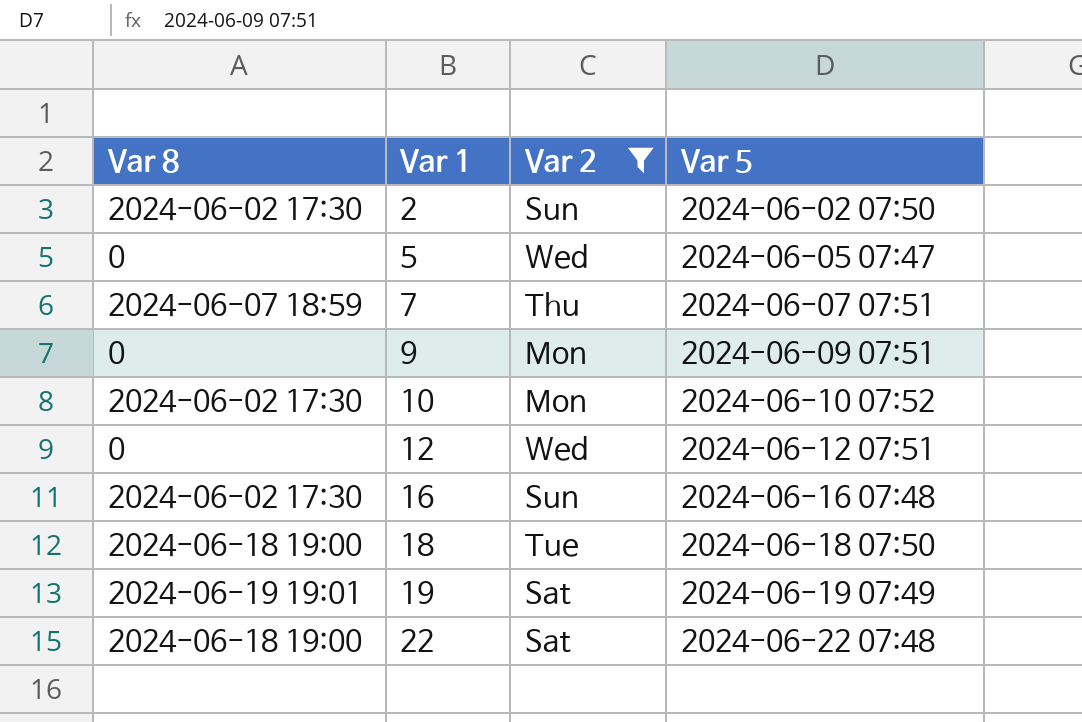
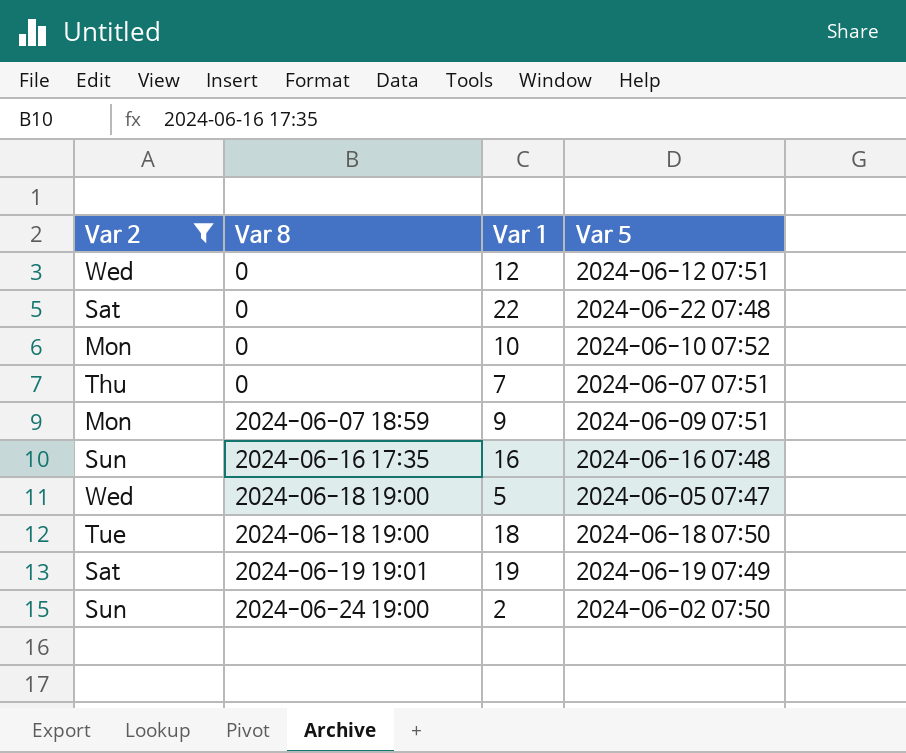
row order: Var 1 ascending -> Var 8 ascending
column Var 2 | position: 3 -> 1
22 | Var 8: 2024-06-18 19:00 -> 0
10 | Var 8: 2024-06-02 17:30 -> 0
7 | Var 8: 2024-06-07 18:59 -> 0
9 | Var 8: 0 -> 2024-06-07 18:59
16 | Var 8: 2024-06-02 17:30 -> 2024-06-16 17:35
5 | Var 8: 0 -> 2024-06-18 19:00
2 | Var 8: 2024-06-02 17:30 -> 2024-06-24 19:00

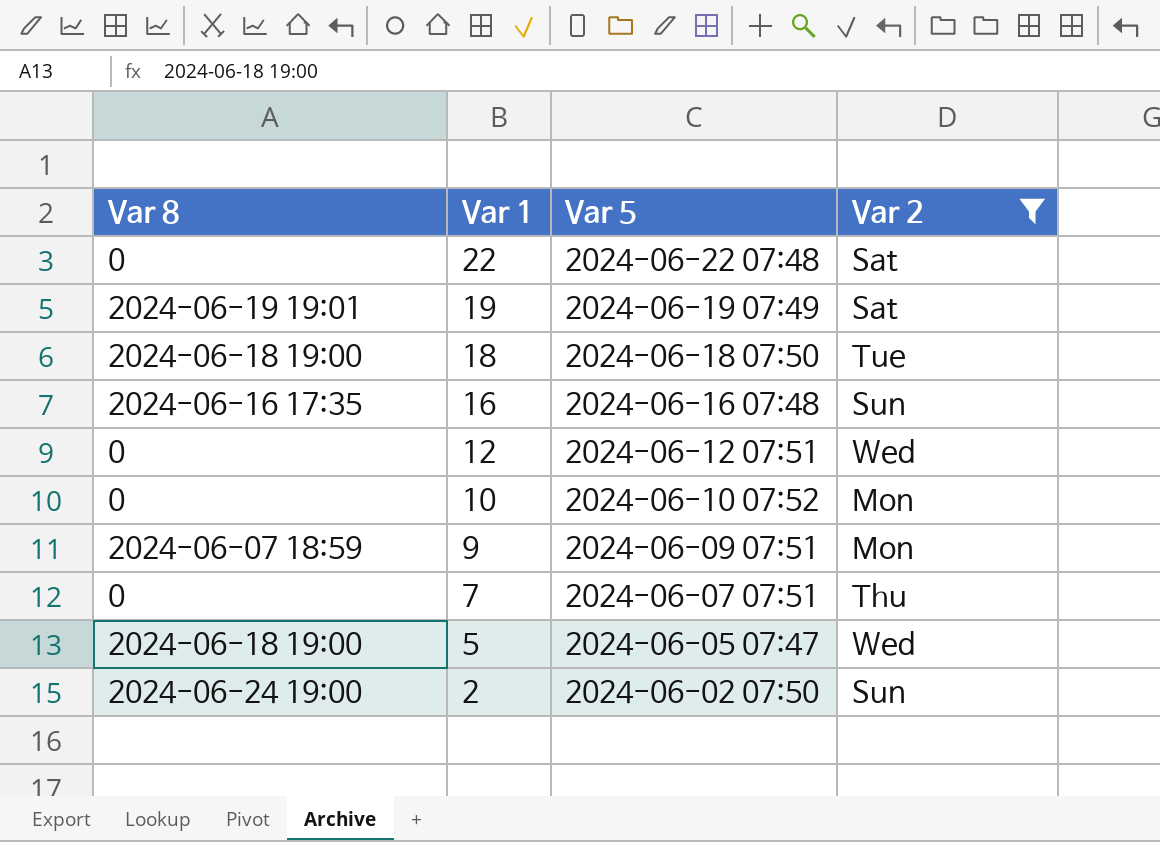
row order: Var 8 ascending -> Var 1 descending
column Var 2 | position: 1 -> 4

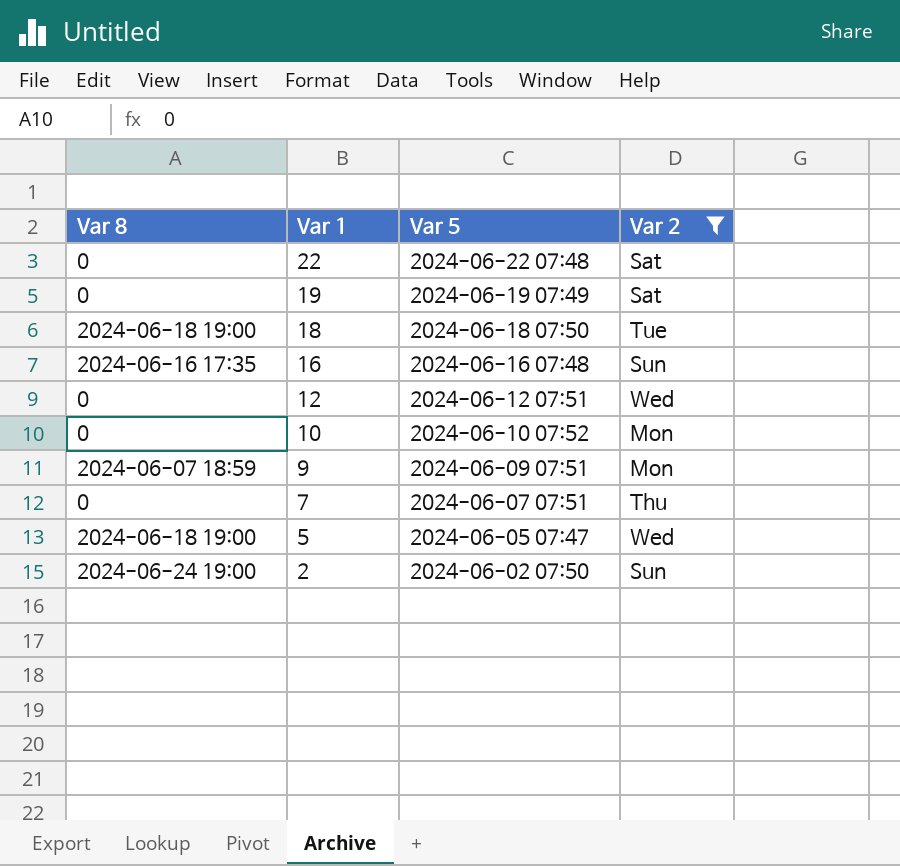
19 | Var 8: 2024-06-19 19:01 -> 0

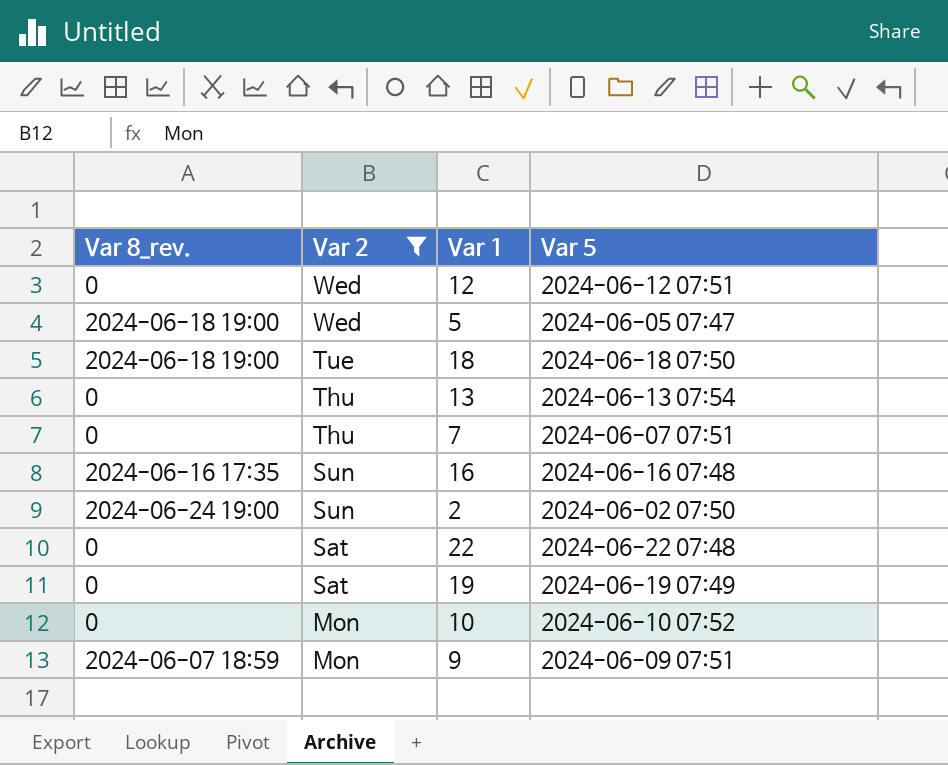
row order: Var 1 descending -> Var 2 descending
column name: Var 8 -> Var 8_rev.
column Var 2 | position: 4 -> 2
row 13: none -> 0 | Thu | 2024-06-13 07:54

